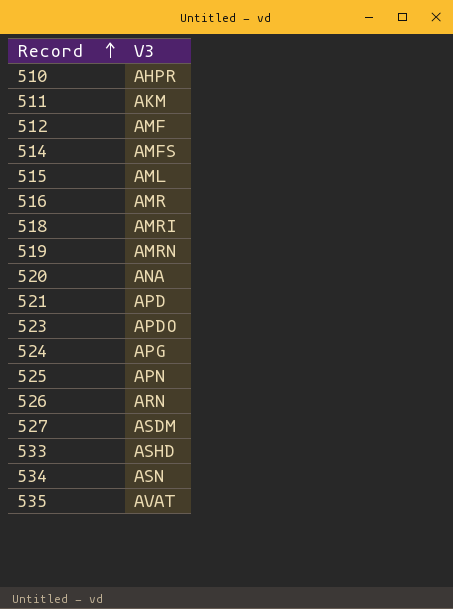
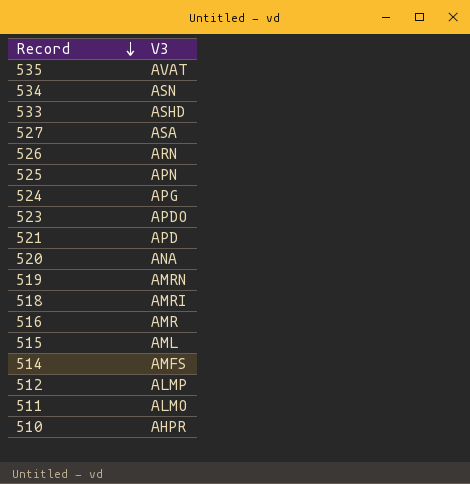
row order: Record ascending -> Record descending
527 | V3: ASDM -> ASA
512 | V3: AMF -> ALMP
511 | V3: AKM -> ALMO

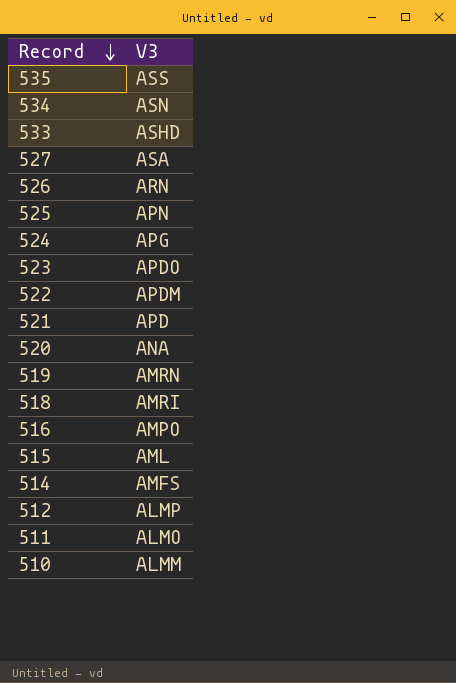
535 | V3: AVAT -> ASS
row 522: none -> APDM
516 | V3: AMR -> AMPO
510 | V3: AHPR -> ALMM

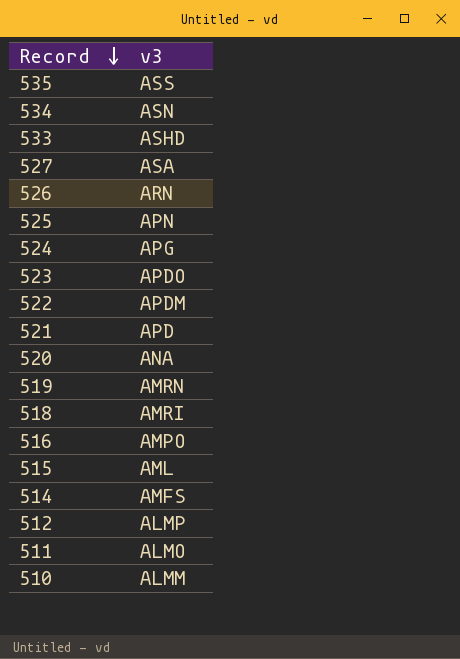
column name: V3 -> v3

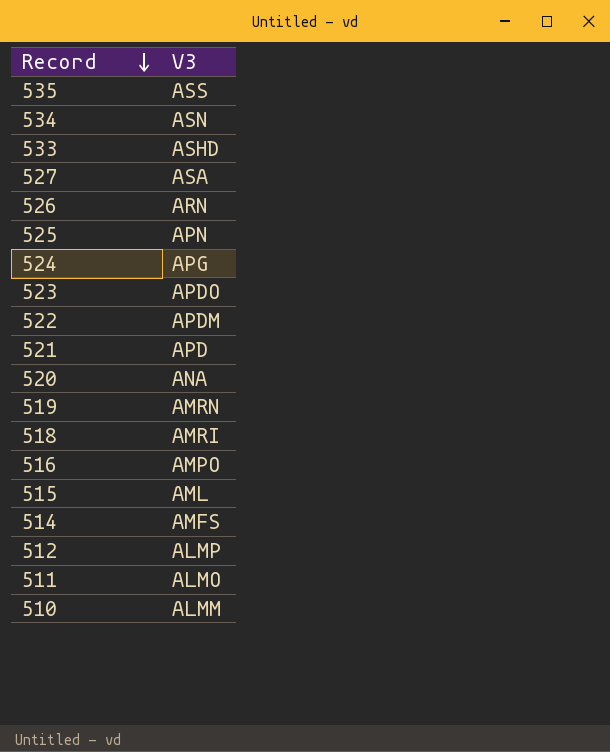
column name: v3 -> V3

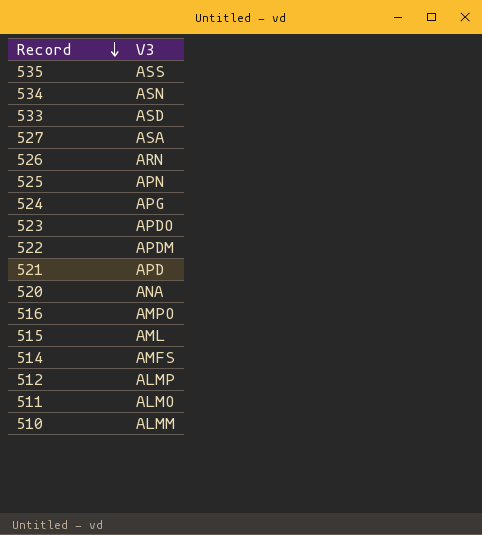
row 519: AMRN -> none
row 518: AMRI -> none
533 | V3: ASHD -> ASD

